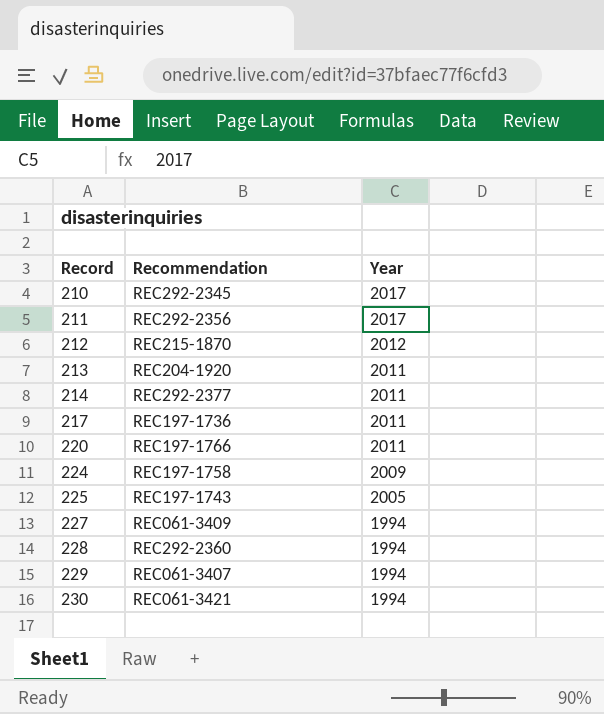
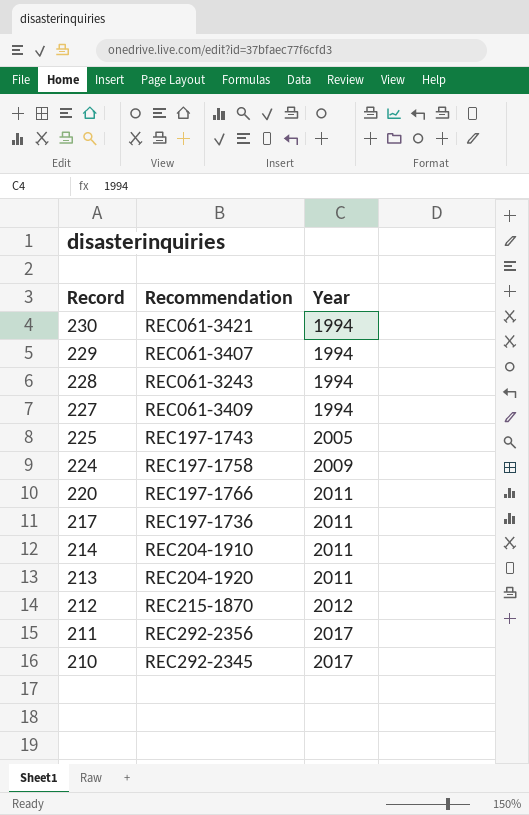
row order: Record ascending -> Record descending
228 | Recommendation: REC292-2360 -> REC061-3243
214 | Recommendation: REC292-2377 -> REC204-1910

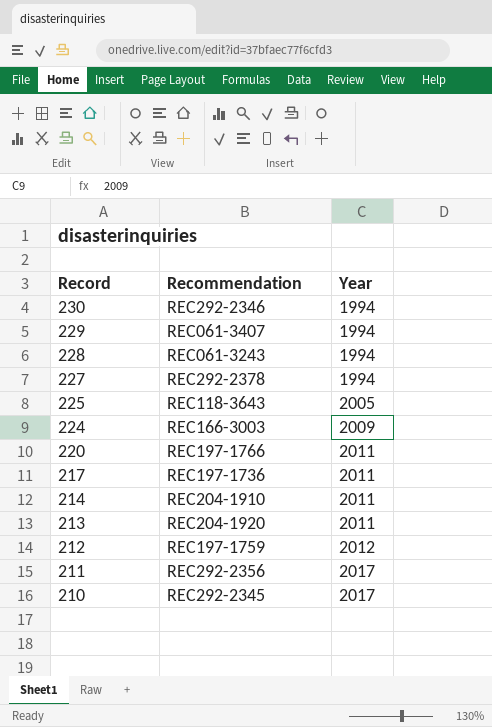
230 | Recommendation: REC061-3421 -> REC292-2346
227 | Recommendation: REC061-3409 -> REC292-2378
225 | Recommendation: REC197-1743 -> REC118-3643
224 | Recommendation: REC197-1758 -> REC166-3003
212 | Recommendation: REC215-1870 -> REC197-1759

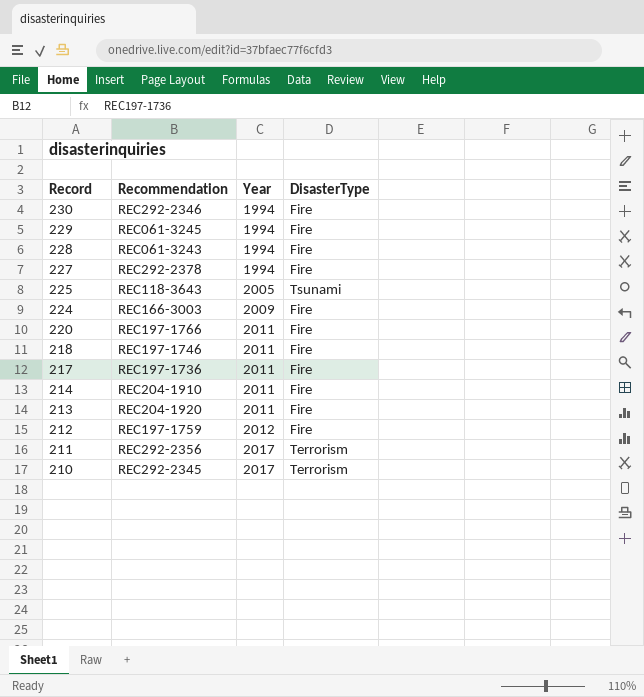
column DisasterType | position: none -> 4
229 | Recommendation: REC061-3407 -> REC061-3245
row 218: none -> REC197-1746 | 2011 | Fire

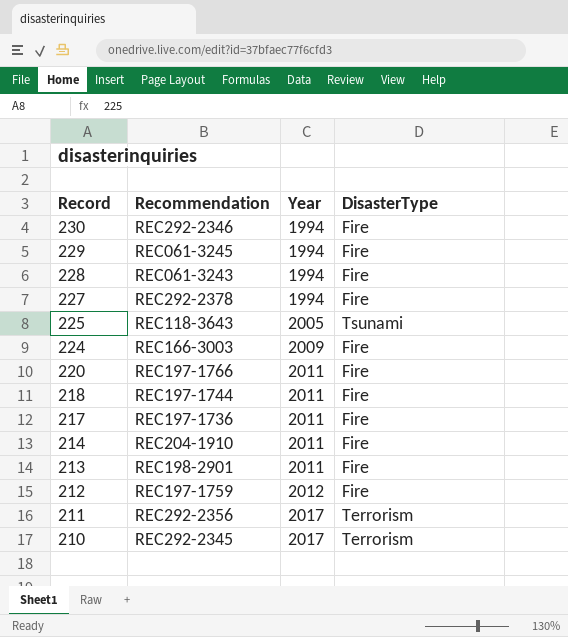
218 | Recommendation: REC197-1746 -> REC197-1744
213 | Recommendation: REC204-1920 -> REC198-2901

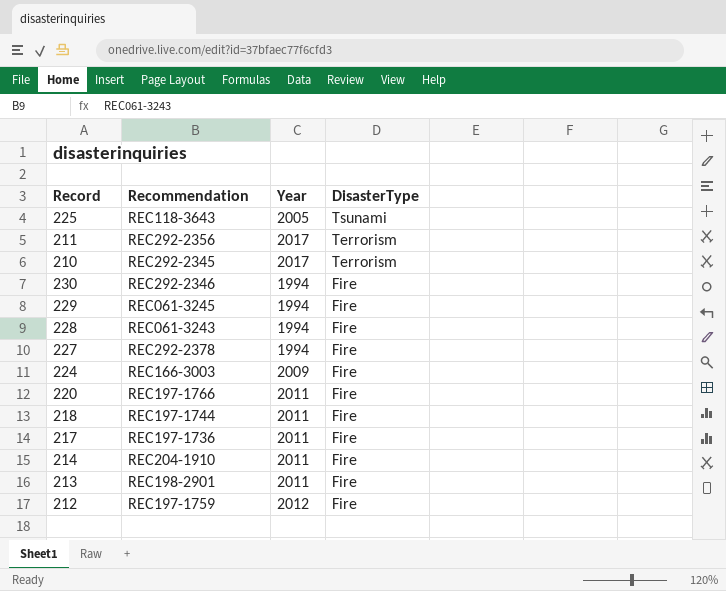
row order: Record descending -> DisasterType descending

